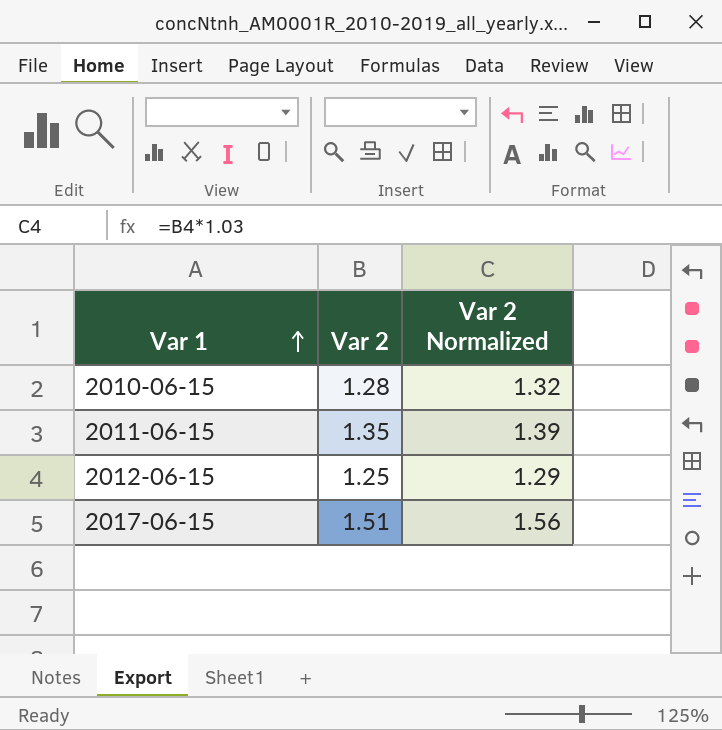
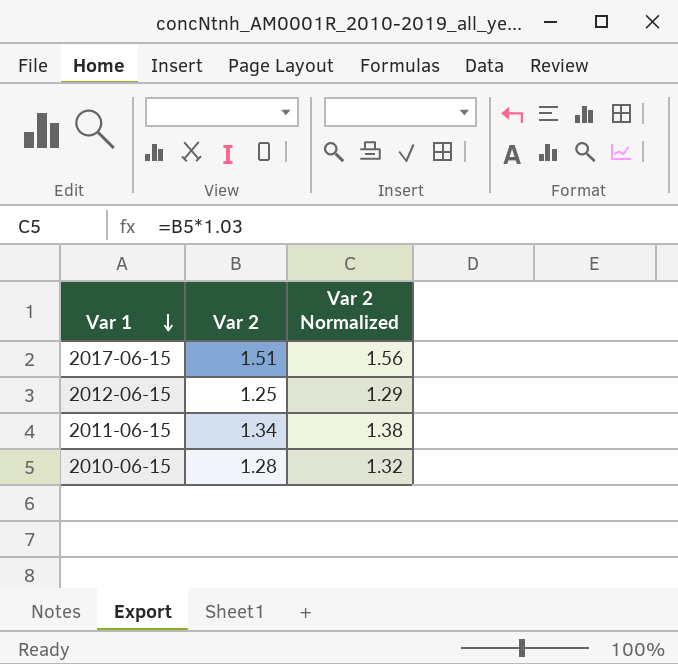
row order: Var 1 ascending -> Var 1 descending
2011-06-15 | Var 2: 1.35 -> 1.34
2011-06-15 | Var 2 Normalized: 1.39 -> 1.38

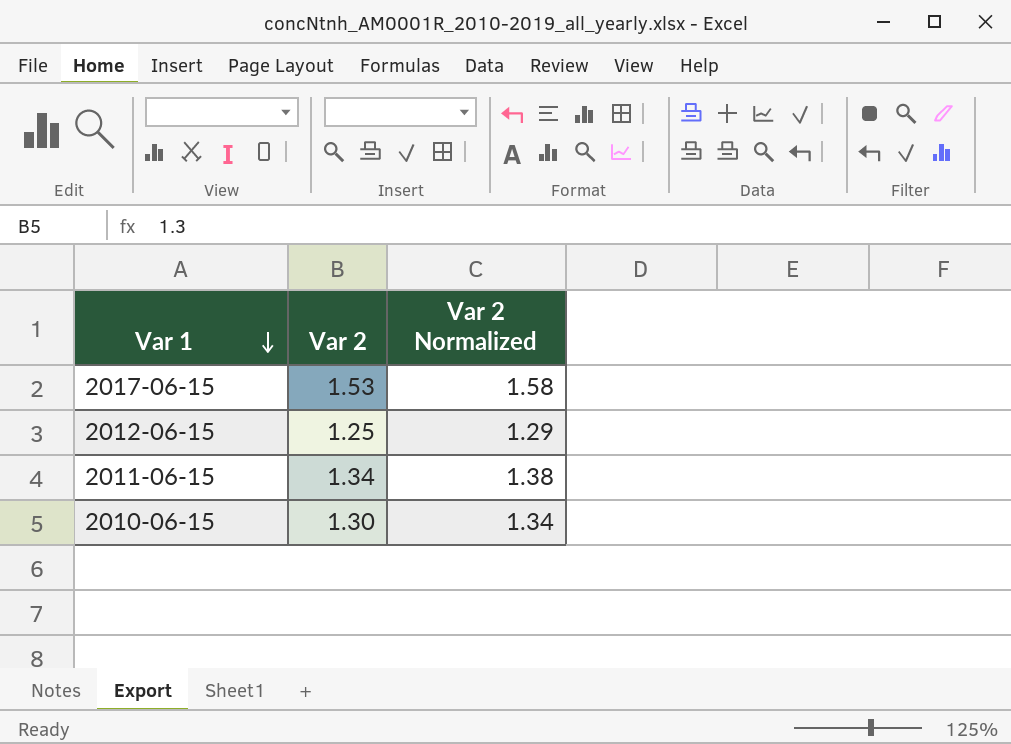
2017-06-15 | Var 2: 1.51 -> 1.53
2017-06-15 | Var 2 Normalized: 1.56 -> 1.58
2010-06-15 | Var 2: 1.28 -> 1.30
2010-06-15 | Var 2 Normalized: 1.32 -> 1.34

